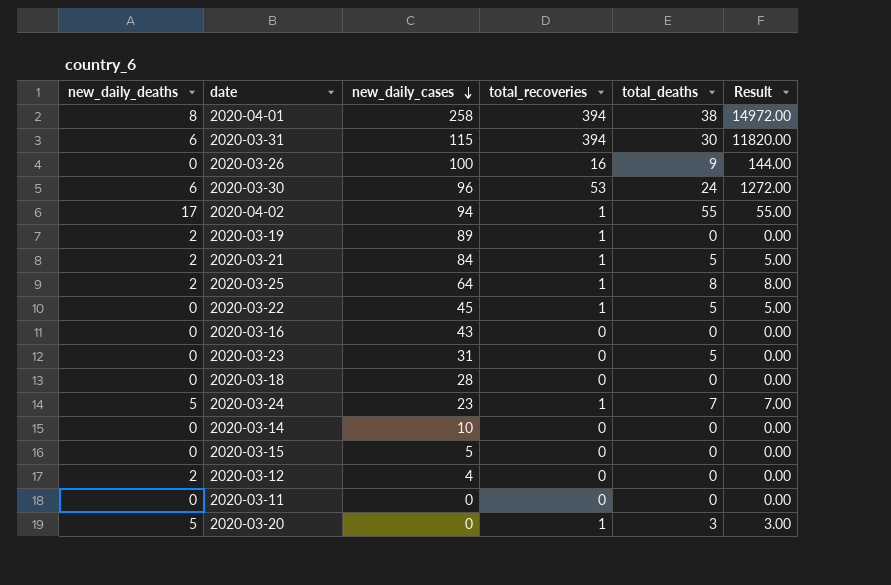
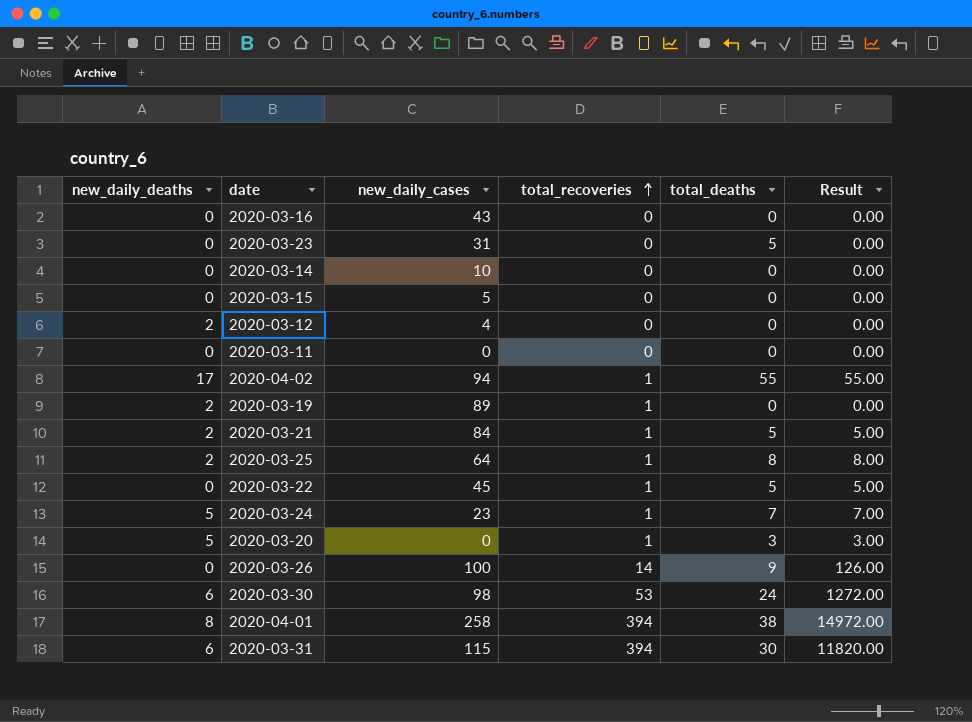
row order: new_daily_cases descending -> total_recoveries ascending
row 2020-03-18: 0 | 28 | 0 | 0 | 0.00 -> none
2020-03-26 | total_recoveries: 16 -> 14
2020-03-26 | Result: 144.00 -> 126.00
2020-03-30 | new_daily_cases: 96 -> 98

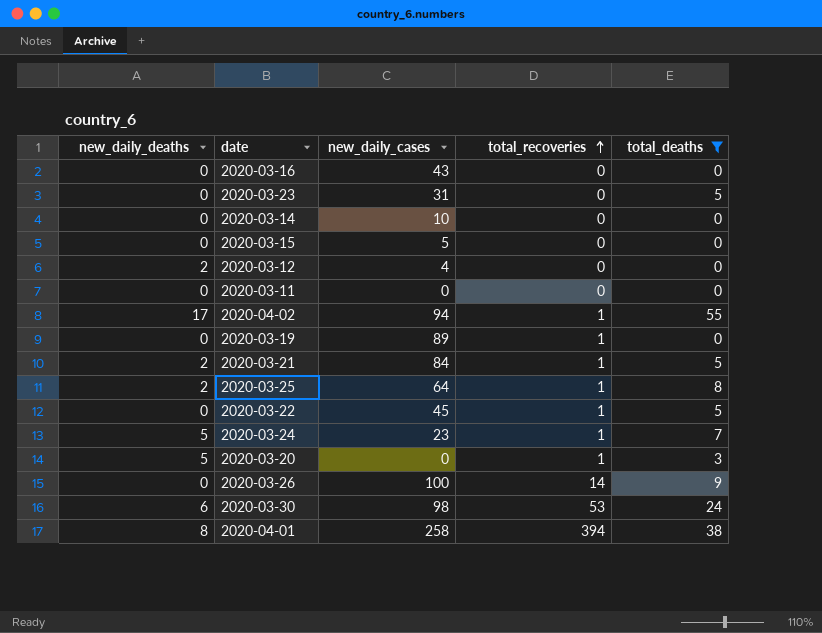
filter: none -> total_deaths != 30
column Result | formula: [total_recoveries] * [total_deaths] -> none
2020-03-19 | new_daily_deaths: 2 -> 0

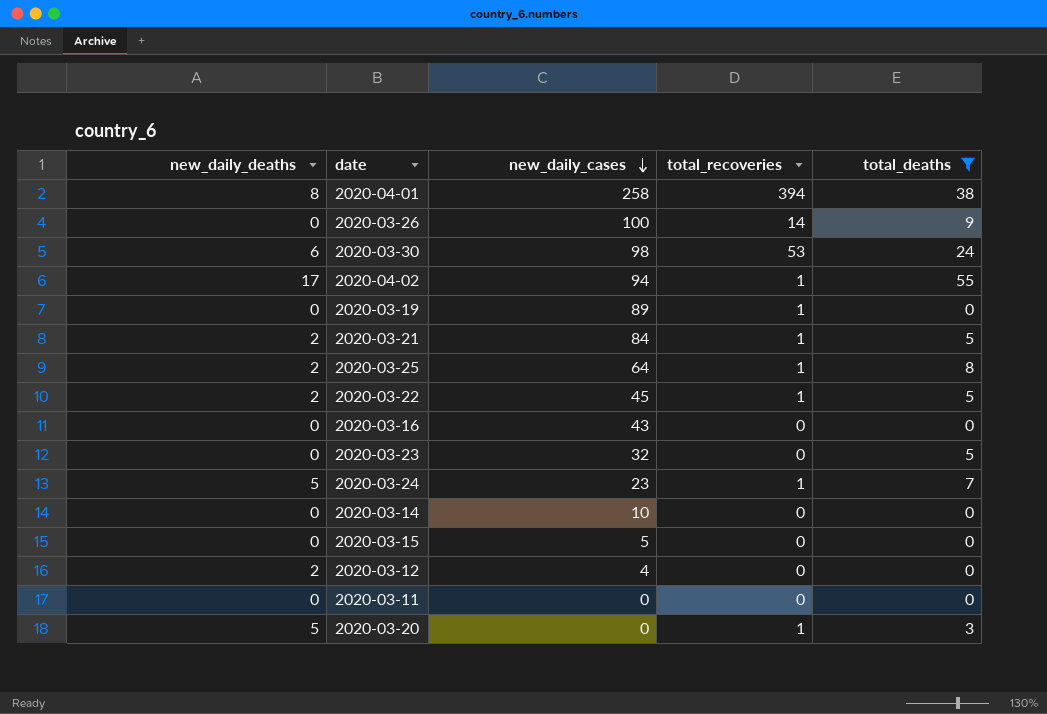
row order: total_recoveries ascending -> new_daily_cases descending
2020-03-22 | new_daily_deaths: 0 -> 2
2020-03-23 | new_daily_cases: 31 -> 32

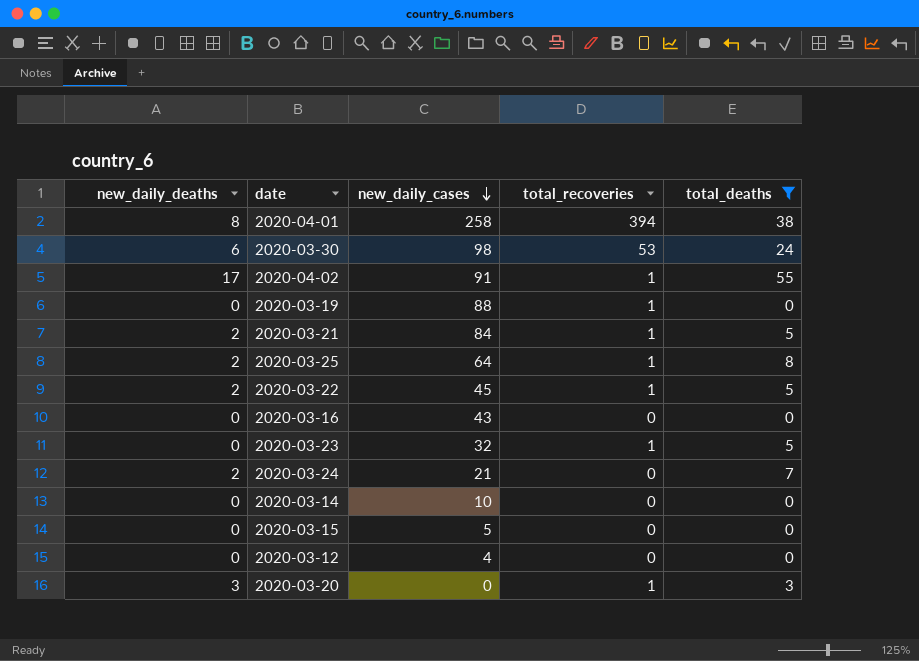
row 2020-03-26: 0 | 100 | 14 | 9 -> none
row 2020-03-11: 0 | 0 | 0 | 0 -> none
2020-04-02 | new_daily_cases: 94 -> 91
2020-03-19 | new_daily_cases: 89 -> 88
2020-03-23 | total_recoveries: 0 -> 1
2020-03-24 | new_daily_deaths: 5 -> 2
2020-03-24 | new_daily_cases: 23 -> 21
2020-03-24 | total_recoveries: 1 -> 0
2020-03-12 | new_daily_deaths: 2 -> 0
2020-03-20 | new_daily_deaths: 5 -> 3

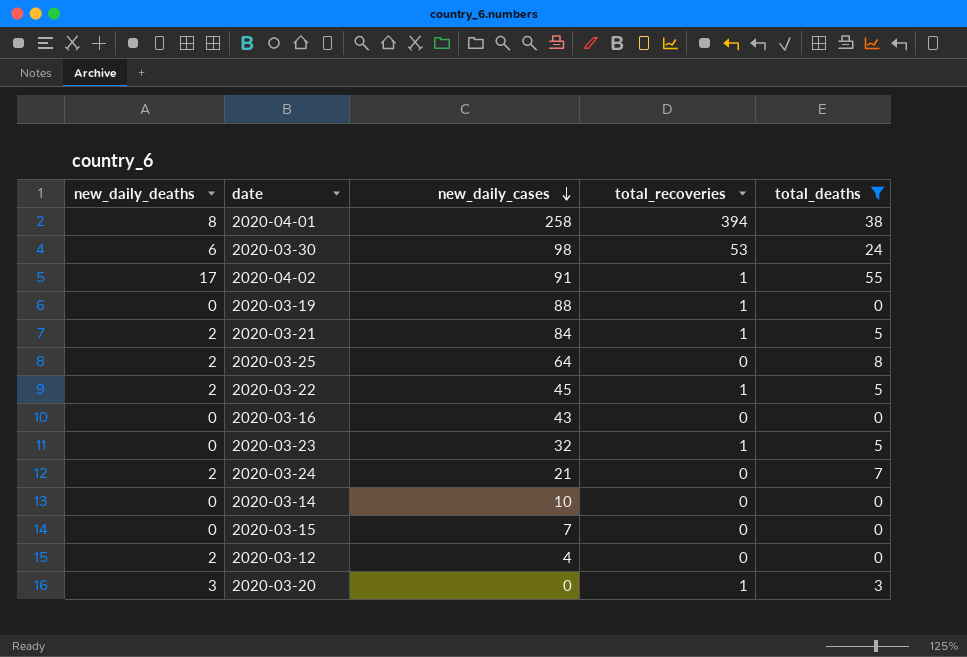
2020-03-25 | total_recoveries: 1 -> 0
2020-03-15 | new_daily_cases: 5 -> 7
2020-03-12 | new_daily_deaths: 0 -> 2

